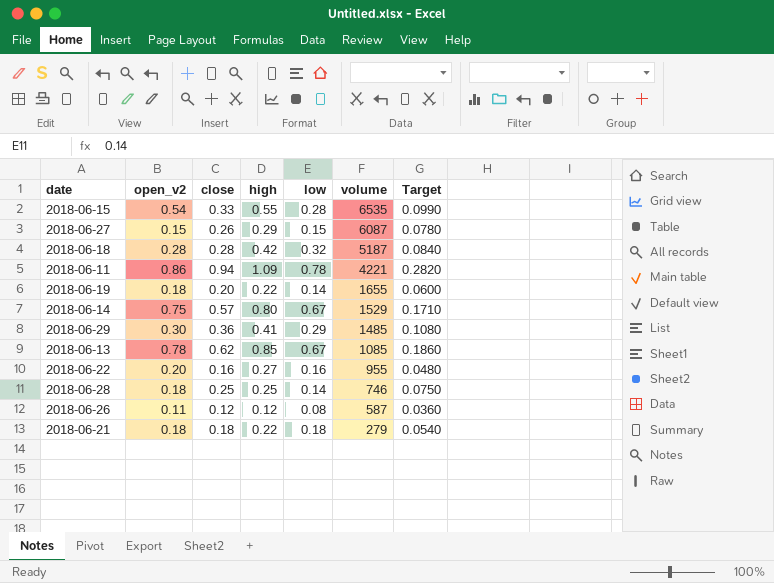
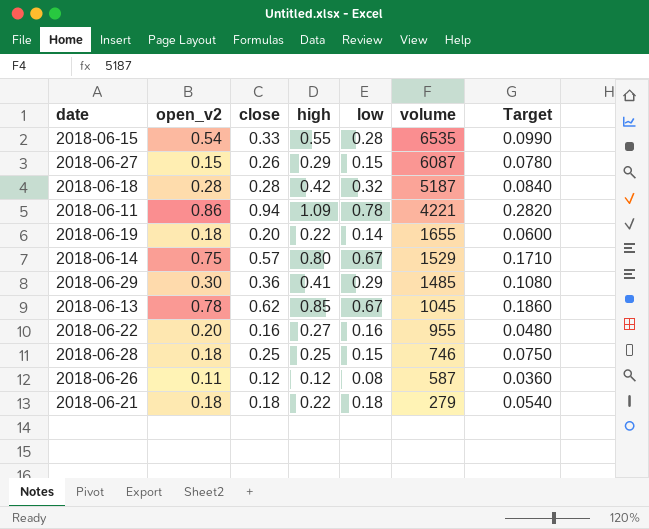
2018-06-13 | volume: 1085 -> 1045
2018-06-28 | low: 0.14 -> 0.15

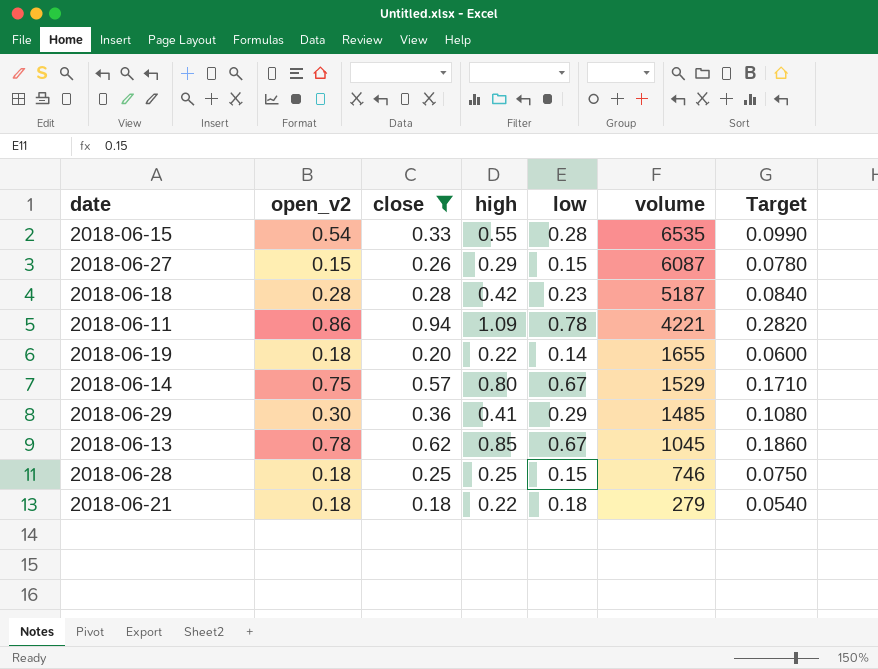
filter: none -> close >= 0.18
2018-06-18 | low: 0.32 -> 0.23

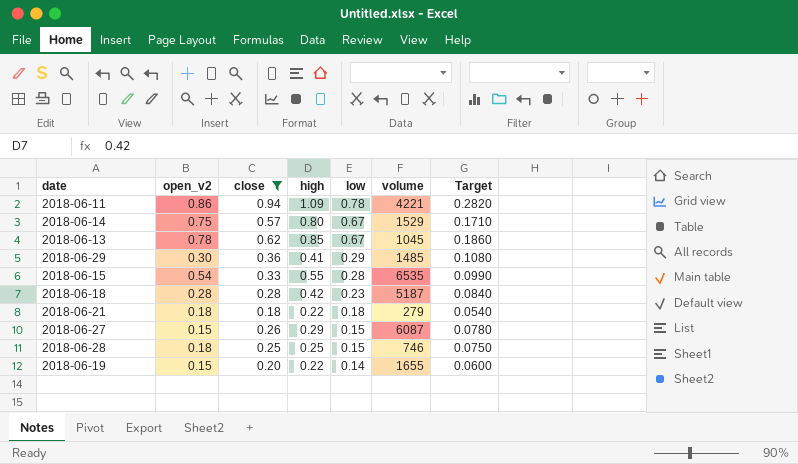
row order: volume descending -> low descending
2018-06-19 | open_v2: 0.18 -> 0.15

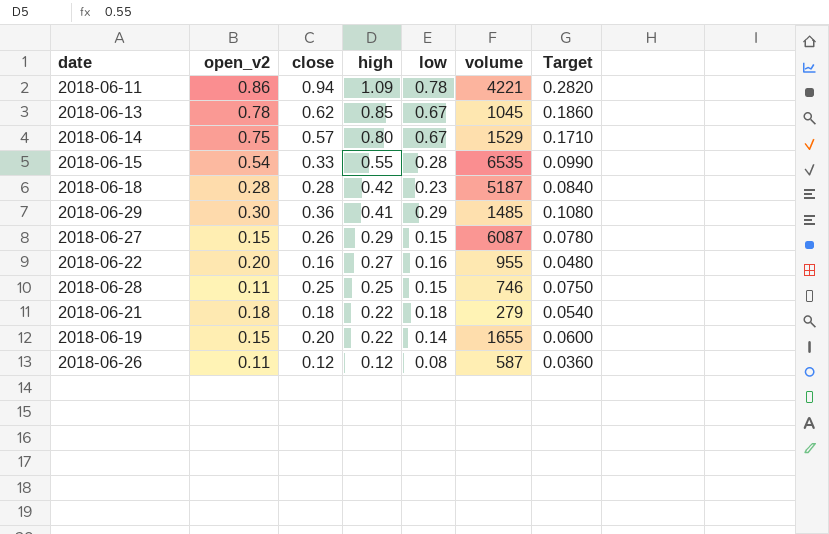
filter: close >= 0.18 -> none
row order: low descending -> high descending
2018-06-28 | open_v2: 0.18 -> 0.11

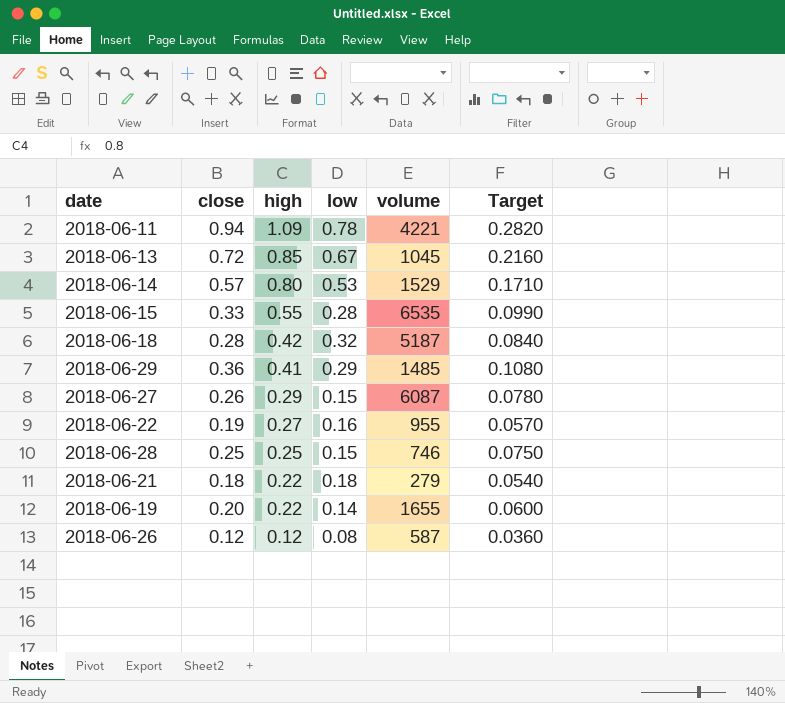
column open_v2 | position: 2 -> none
2018-06-13 | close: 0.62 -> 0.72
2018-06-13 | Target: 0.1860 -> 0.2160
2018-06-14 | low: 0.67 -> 0.53
2018-06-18 | low: 0.23 -> 0.32
2018-06-22 | close: 0.16 -> 0.19
2018-06-22 | Target: 0.0480 -> 0.0570

